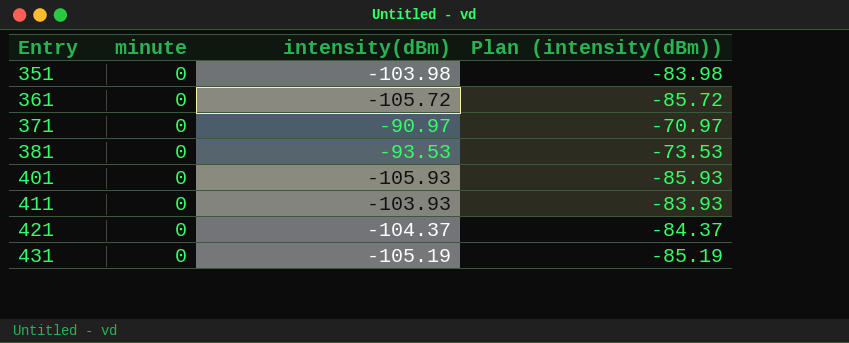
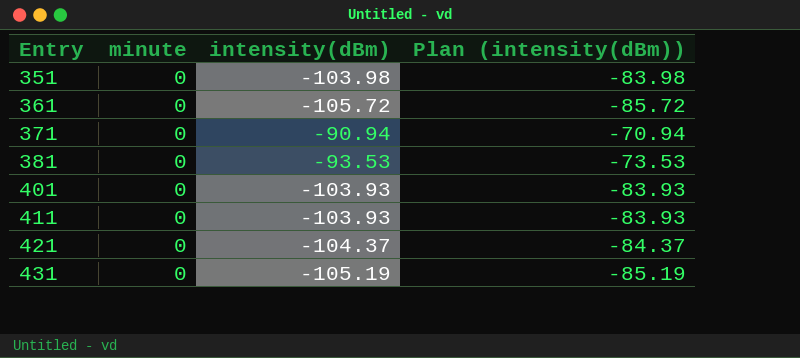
371 | intensity(dBm): -90.97 -> -90.94
371 | Plan (intensity(dBm)): -70.97 -> -70.94
401 | intensity(dBm): -105.93 -> -103.93
401 | Plan (intensity(dBm)): -85.93 -> -83.93

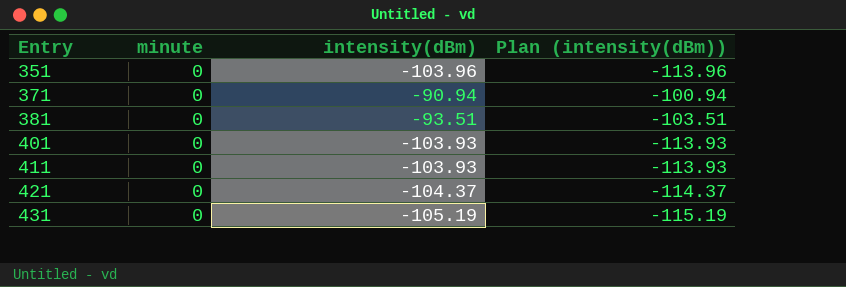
column Plan (intensity(dBm)) | formula: [intensity(dBm)] + 20 -> [intensity(dBm)] - 10
row 361: 0 | -105.72 | -85.72 -> none
351 | intensity(dBm): -103.98 -> -103.96
381 | intensity(dBm): -93.53 -> -93.51

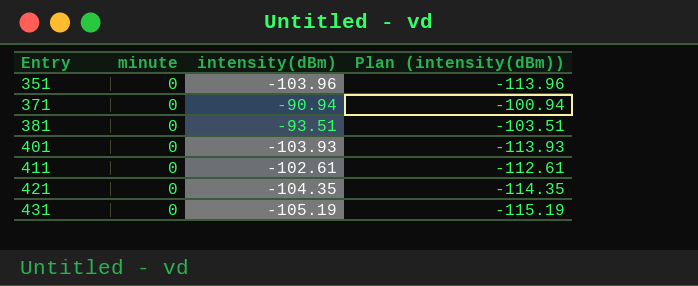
411 | intensity(dBm): -103.93 -> -102.61
411 | Plan (intensity(dBm)): -113.93 -> -112.61
421 | intensity(dBm): -104.37 -> -104.35
421 | Plan (intensity(dBm)): -114.37 -> -114.35

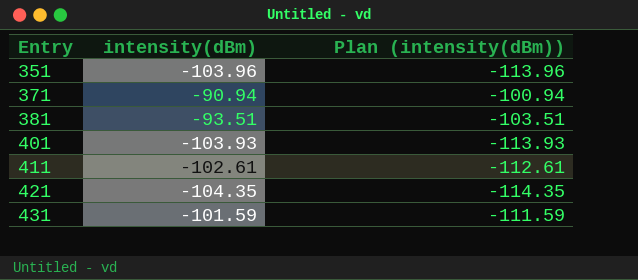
column minute | position: 2 -> none
431 | intensity(dBm): -105.19 -> -101.59
431 | Plan (intensity(dBm)): -115.19 -> -111.59

